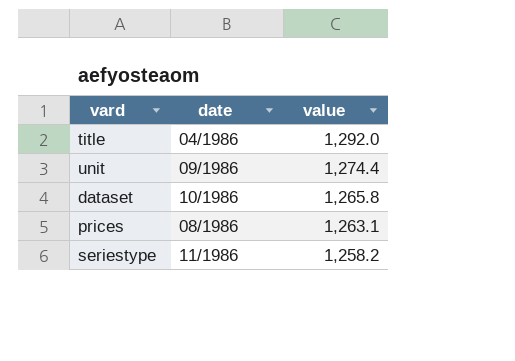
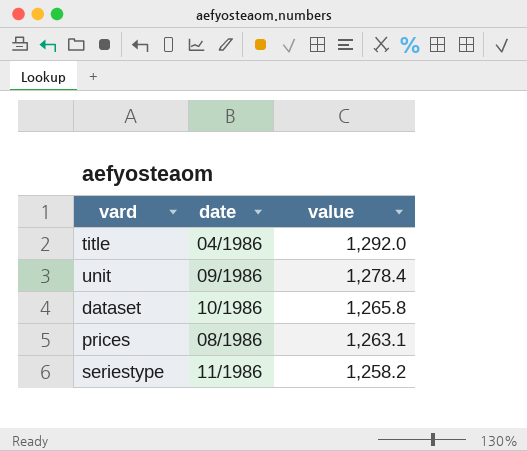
unit | value: 1,274.4 -> 1,278.4

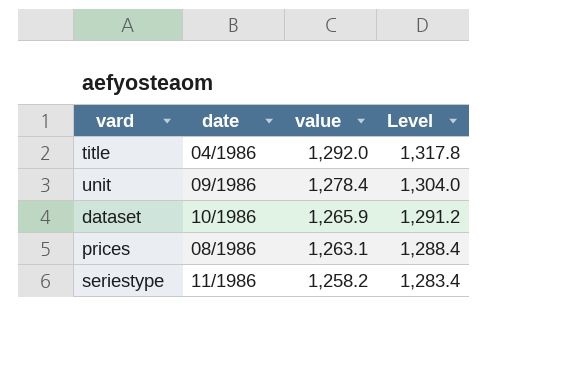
column Level | formula: none -> [value] * 1.02
dataset | value: 1,265.8 -> 1,265.9

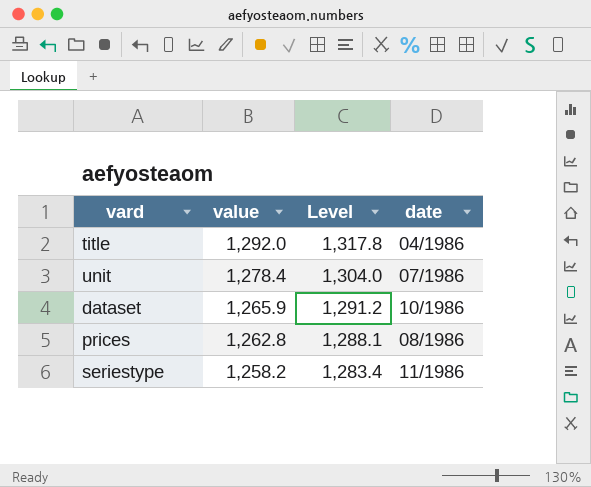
column date | position: 2 -> 4
unit | date: 09/1986 -> 07/1986
prices | value: 1,263.1 -> 1,262.8
prices | Level: 1,288.4 -> 1,288.1

